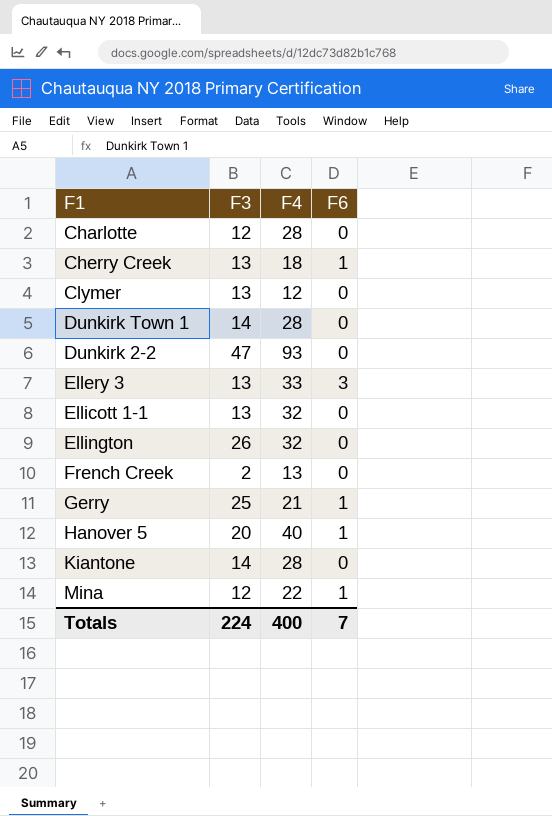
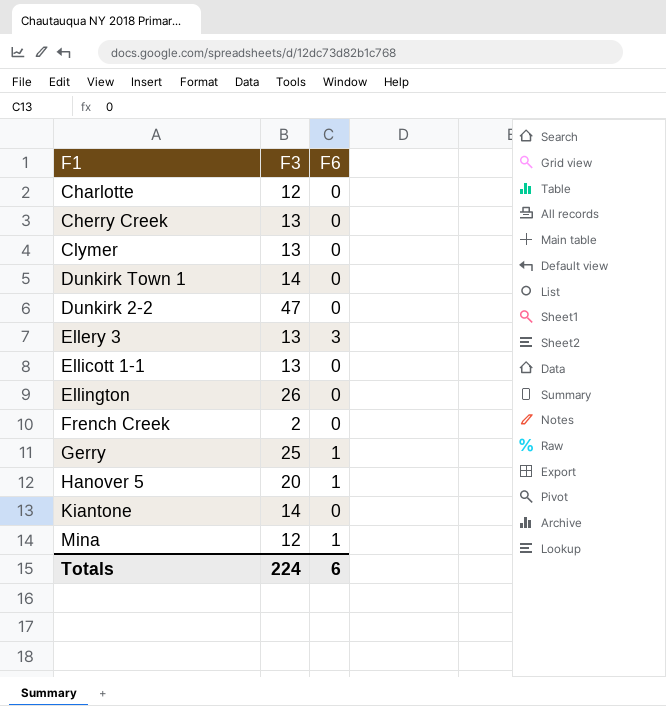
column F4 | position: 3 -> none
Cherry Creek | F6: 1 -> 0
Totals | F6: 7 -> 6

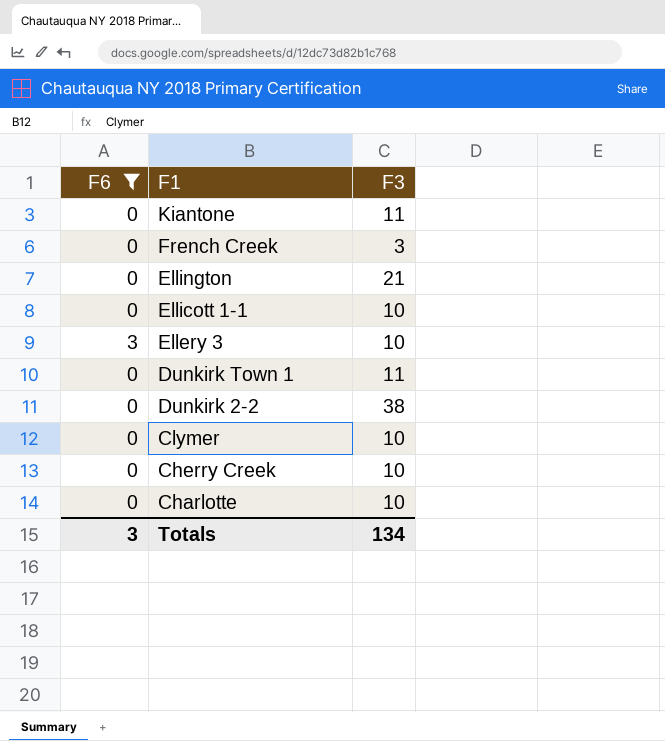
filter: none -> F6 != 1
row order: none -> F1 descending
column F6 | position: 3 -> 1
Kiantone | F3: 14 -> 11
French Creek | F3: 2 -> 3
Ellington | F3: 26 -> 21
Ellicott 1-1 | F3: 13 -> 10
Ellery 3 | F3: 13 -> 10
Dunkirk Town 1 | F3: 14 -> 11
Dunkirk 2-2 | F3: 47 -> 38
Clymer | F3: 13 -> 10
Cherry Creek | F3: 13 -> 10
Charlotte | F3: 12 -> 10
Totals | F6: 6 -> 3
Totals | F3: 224 -> 134

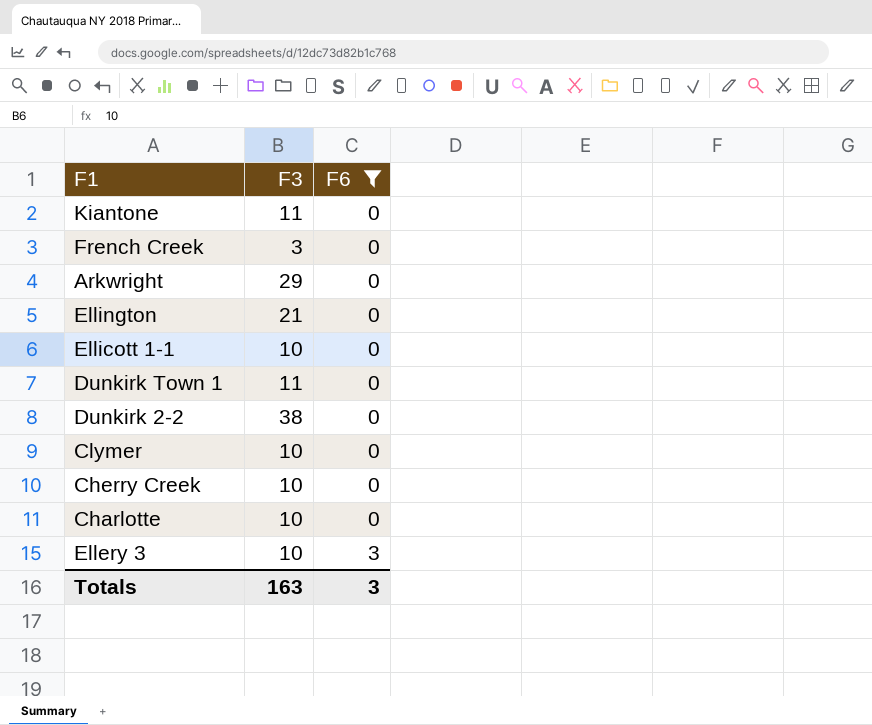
row order: F1 descending -> F6 ascending
column F6 | position: 1 -> 3
row Arkwright: none -> 29 | 0
Totals | F3: 134 -> 163

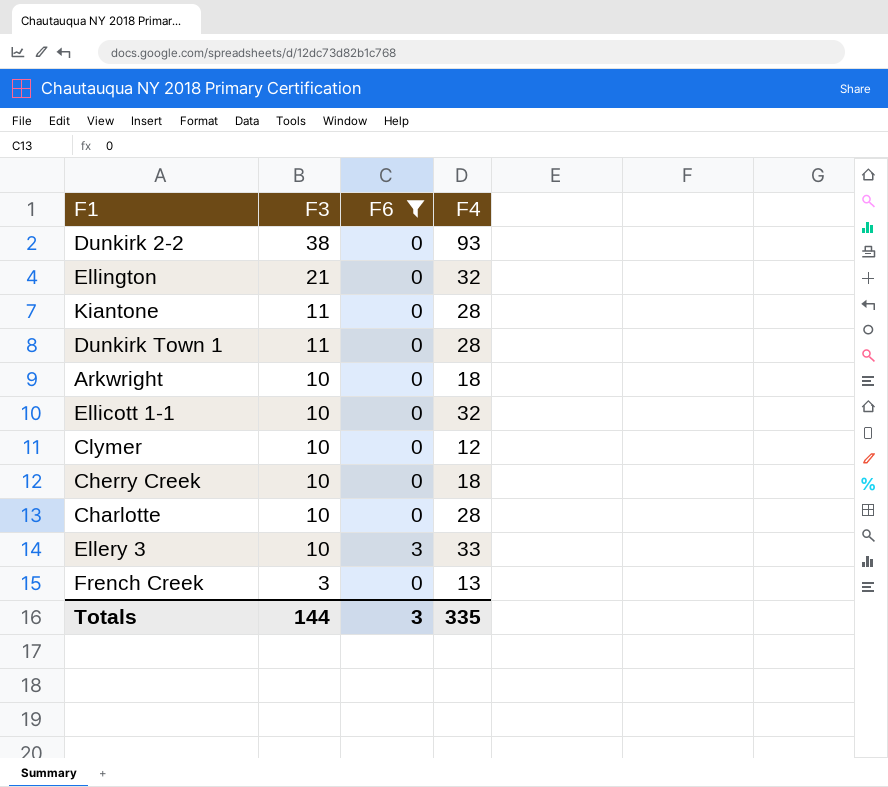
row order: F6 ascending -> F3 descending
column F4 | position: none -> 4
Arkwright | F3: 29 -> 10
Totals | F3: 163 -> 144

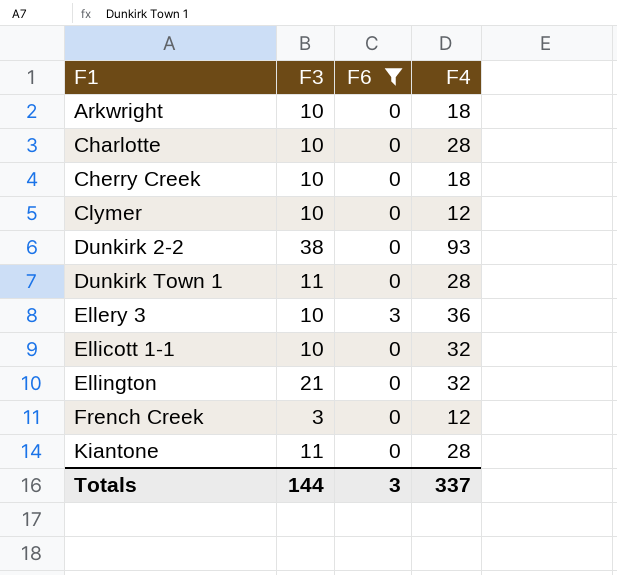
row order: F3 descending -> F1 ascending
Ellery 3 | F4: 33 -> 36
French Creek | F4: 13 -> 12
Totals | F4: 335 -> 337

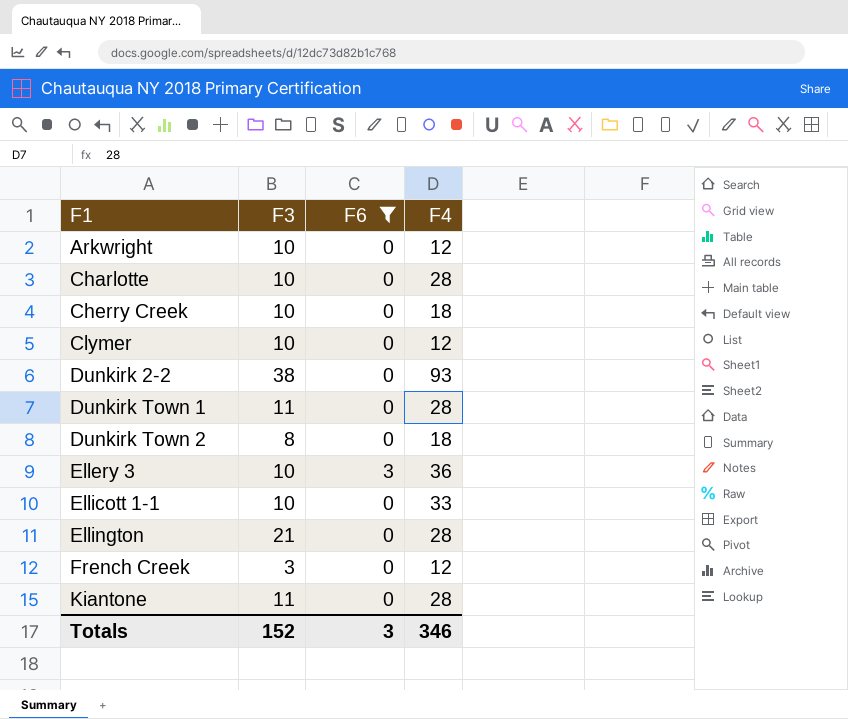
Arkwright | F4: 18 -> 12
row Dunkirk Town 2: none -> 8 | 0 | 18
Ellicott 1-1 | F4: 32 -> 33
Ellington | F4: 32 -> 28
Totals | F3: 144 -> 152
Totals | F4: 337 -> 346

